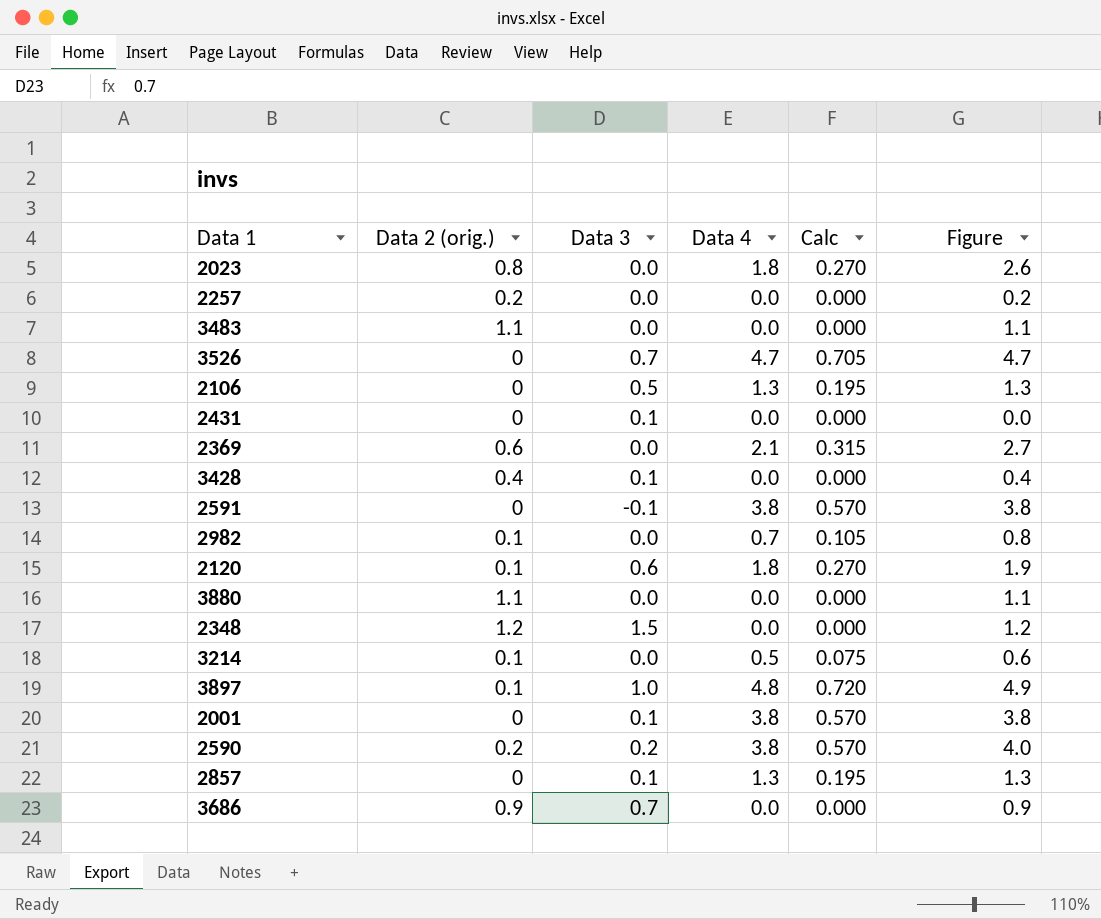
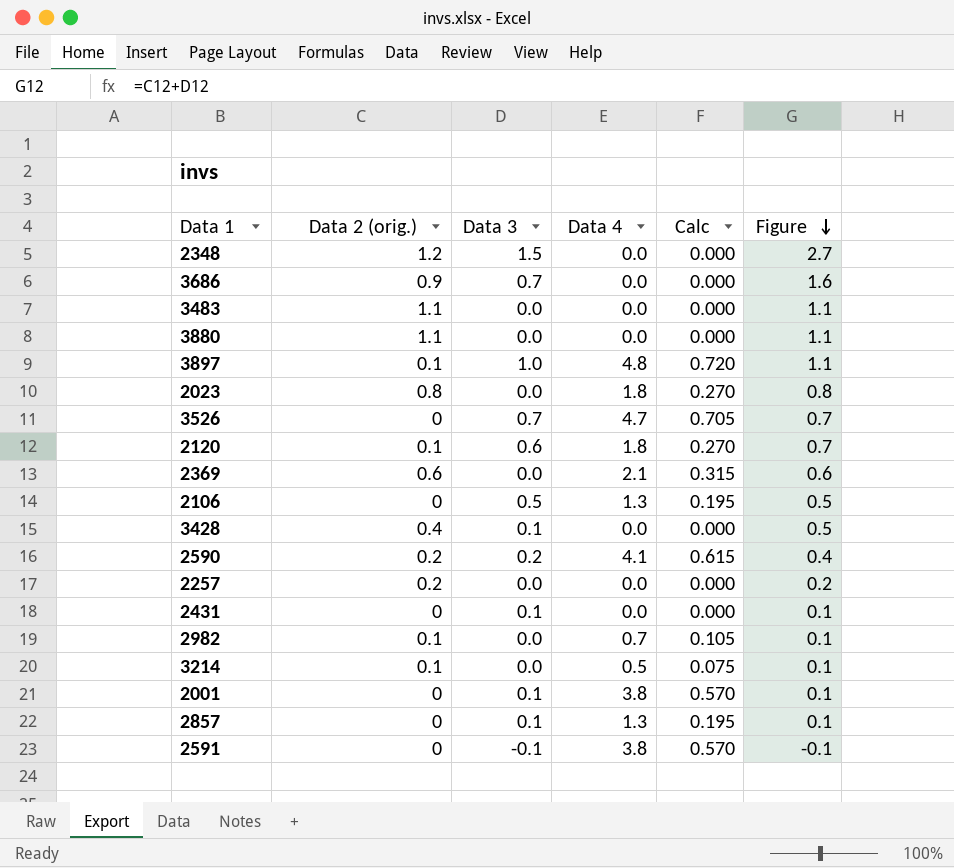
row order: none -> Figure descending
column Figure | formula: [Data 2 (orig.)] + [Data 4] -> [Data 2 (orig.)] + [Data 3]
2590 | Data 4: 3.8 -> 4.1
2590 | Calc: 0.570 -> 0.615

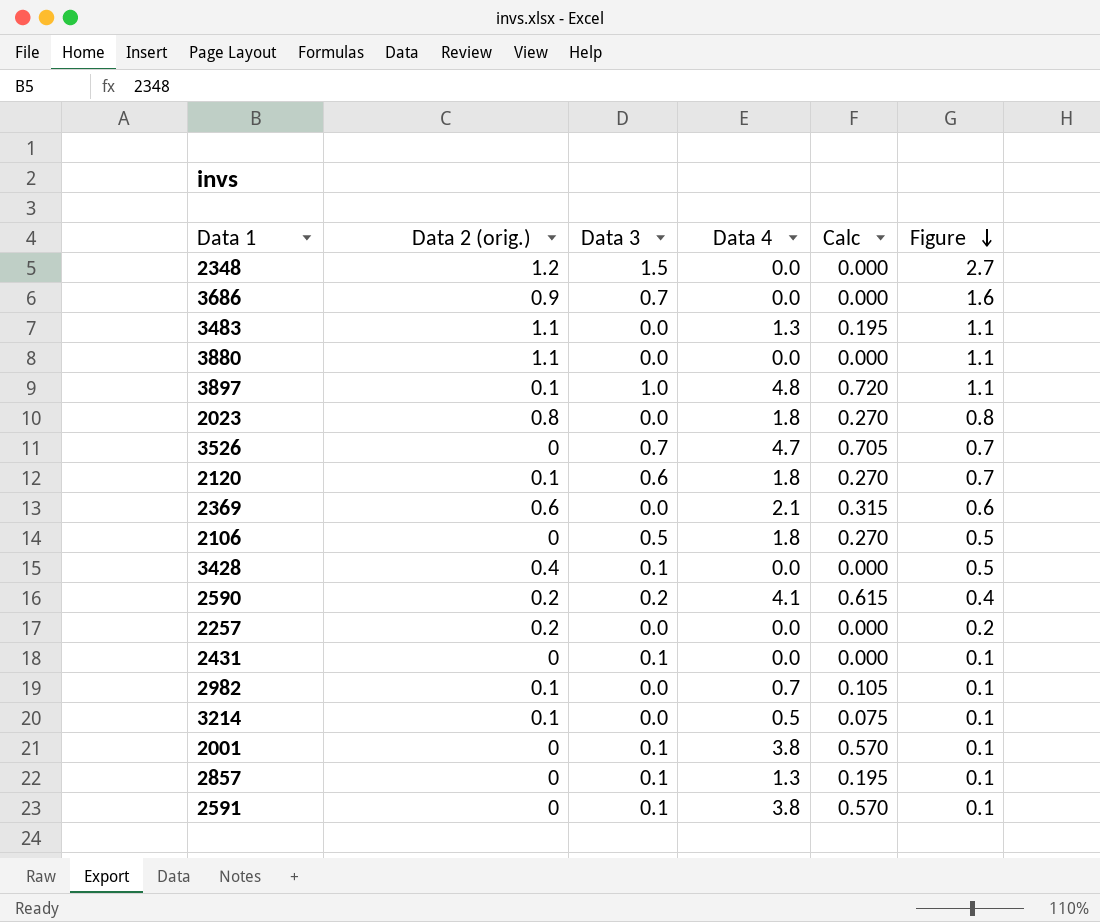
3483 | Data 4: 0.0 -> 1.3
3483 | Calc: 0.000 -> 0.195
2106 | Data 4: 1.3 -> 1.8
2106 | Calc: 0.195 -> 0.270
2591 | Data 3: -0.1 -> 0.1
2591 | Figure: -0.1 -> 0.1

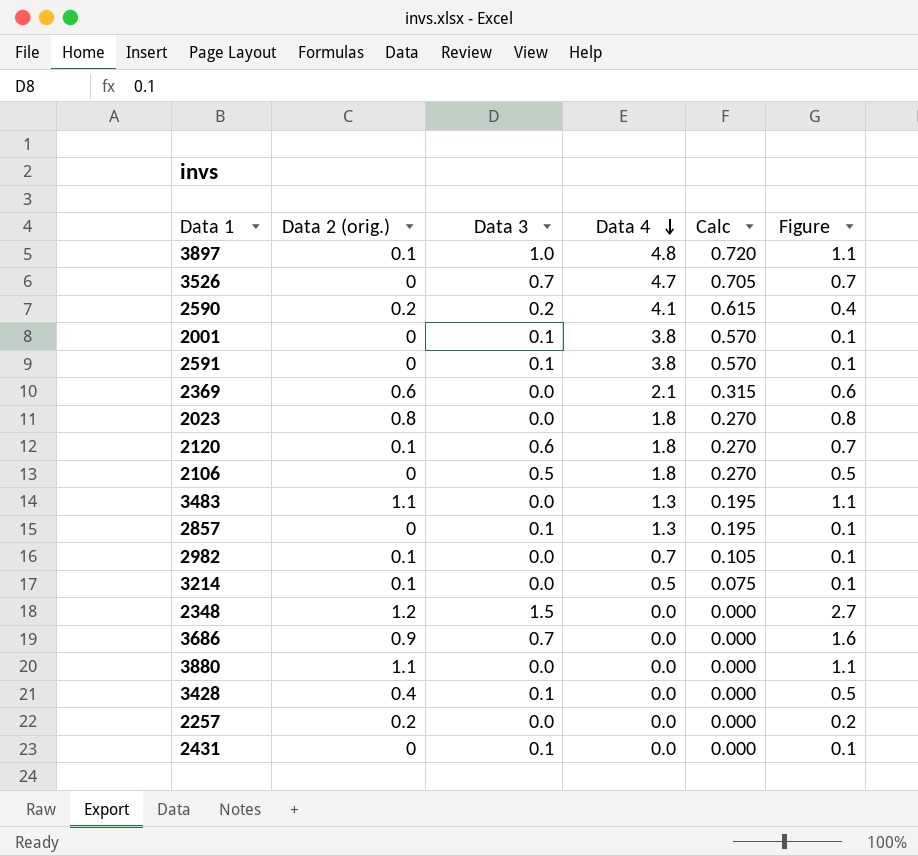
row order: Figure descending -> Data 4 descending

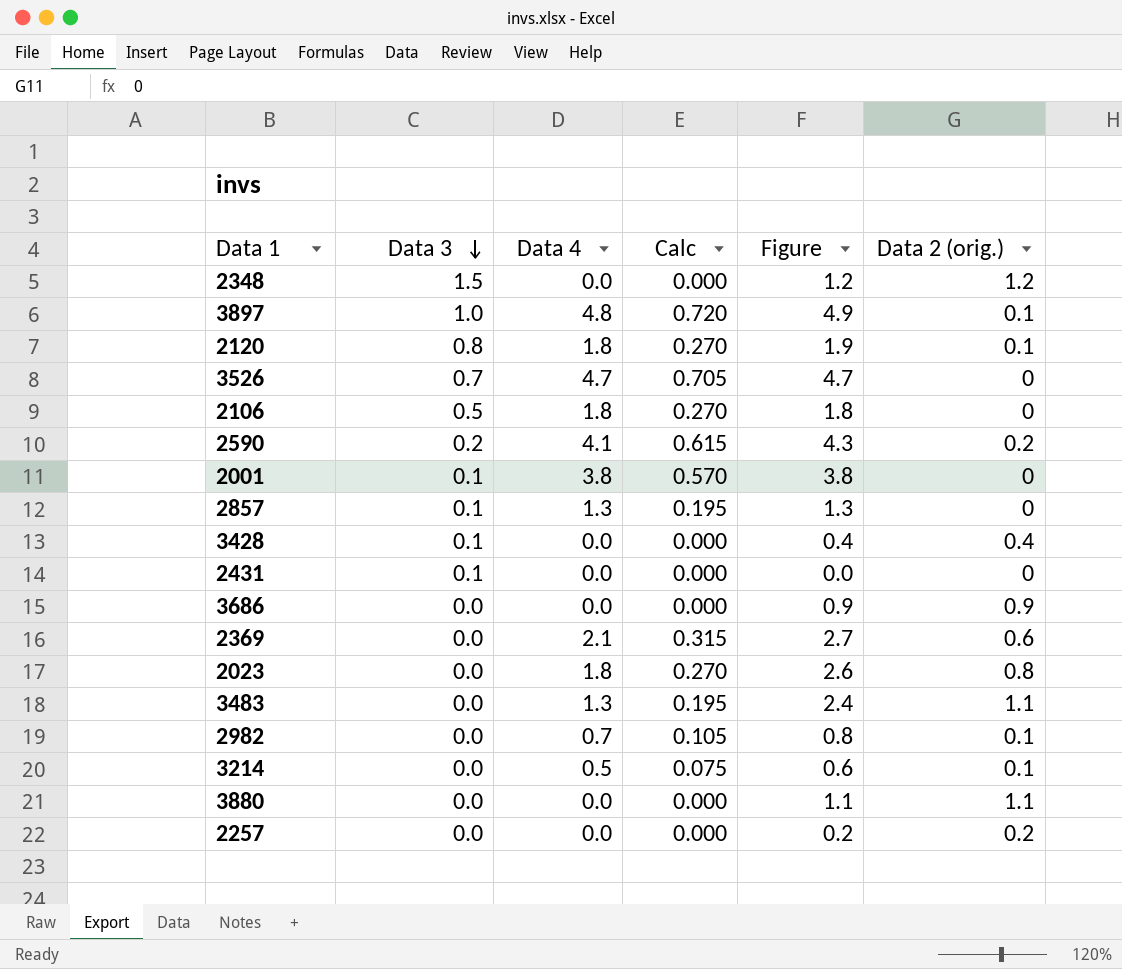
row order: Data 4 descending -> Data 3 descending
column Figure | formula: [Data 2 (orig.)] + [Data 3] -> [Data 4] + [Data 2 (orig.)]
column Data 2 (orig.) | position: 2 -> 6
row 2591: 0 | 0.1 | 3.8 | 0.570 | 0.1 -> none
2120 | Data 3: 0.6 -> 0.8
3686 | Data 3: 0.7 -> 0.0

